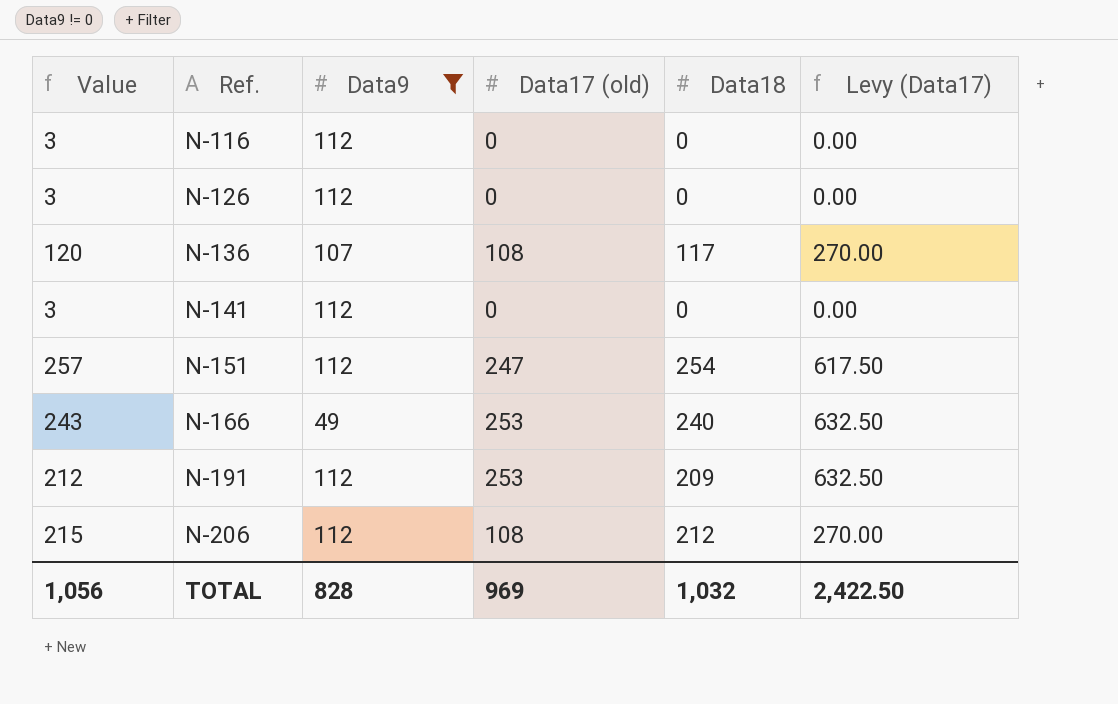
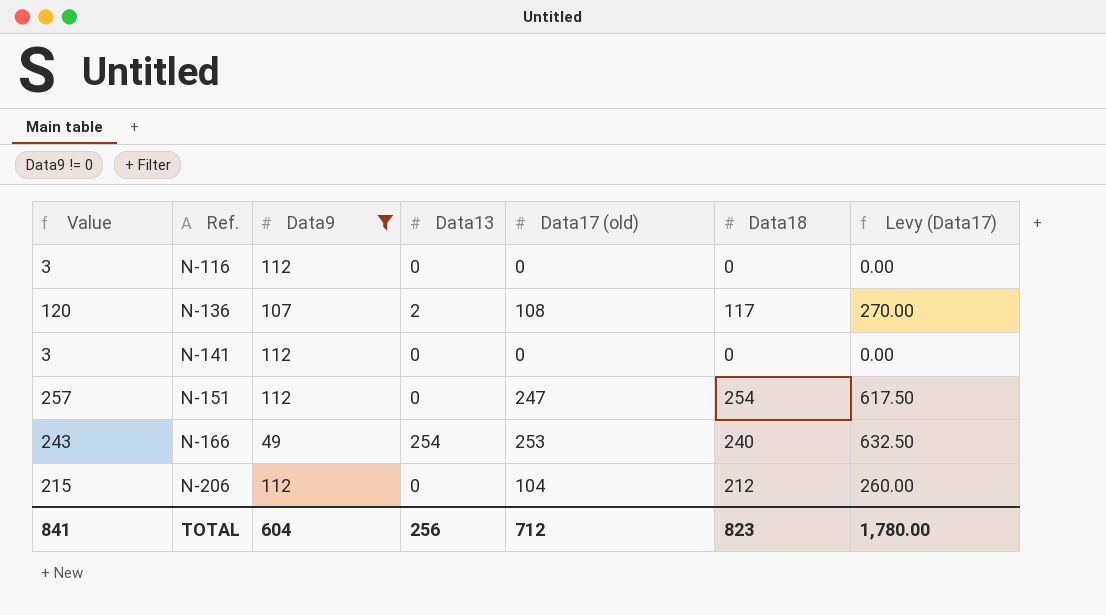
column Data13 | position: none -> 4
row N-126: 3 | 112 | 0 | 0 | 0.00 -> none
row N-191: 212 | 112 | 253 | 209 | 632.50 -> none
N-206 | Data17 (old): 108 -> 104
N-206 | Levy (Data17): 270.00 -> 260.00
TOTAL | Value: 1,056 -> 841
TOTAL | Data9: 828 -> 604
TOTAL | Data17 (old): 969 -> 712
TOTAL | Data18: 1,032 -> 823
TOTAL | Levy (Data17): 2,422.50 -> 1,780.00

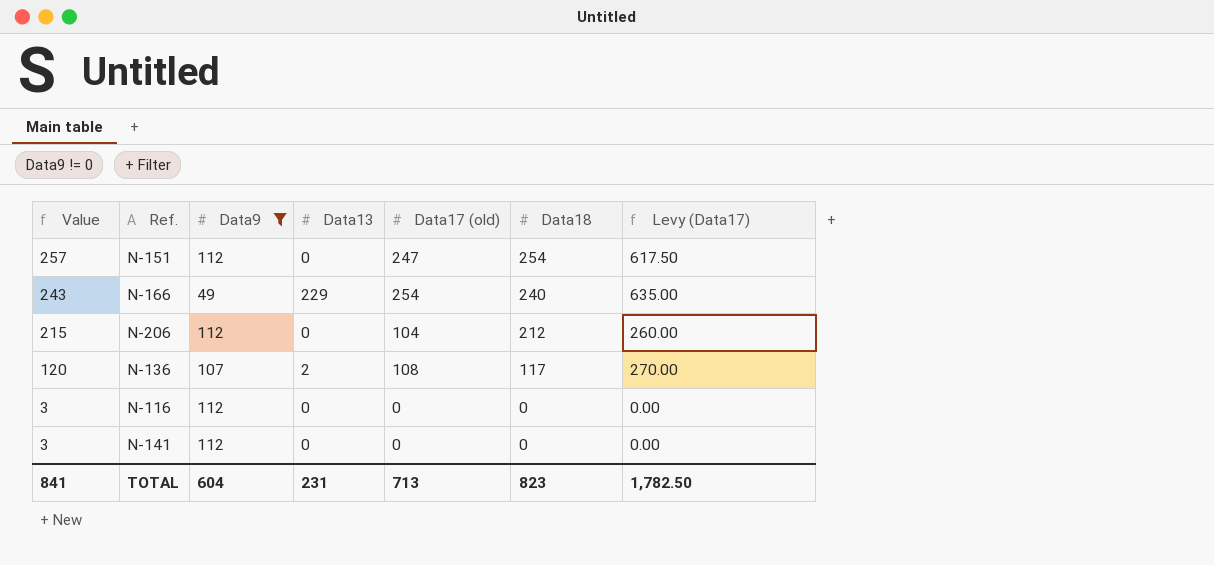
row order: Ref. ascending -> Value descending
N-166 | Data13: 254 -> 229
N-166 | Data17 (old): 253 -> 254
N-166 | Levy (Data17): 632.50 -> 635.00
TOTAL | Data13: 256 -> 231
TOTAL | Data17 (old): 712 -> 713
TOTAL | Levy (Data17): 1,780.00 -> 1,782.50

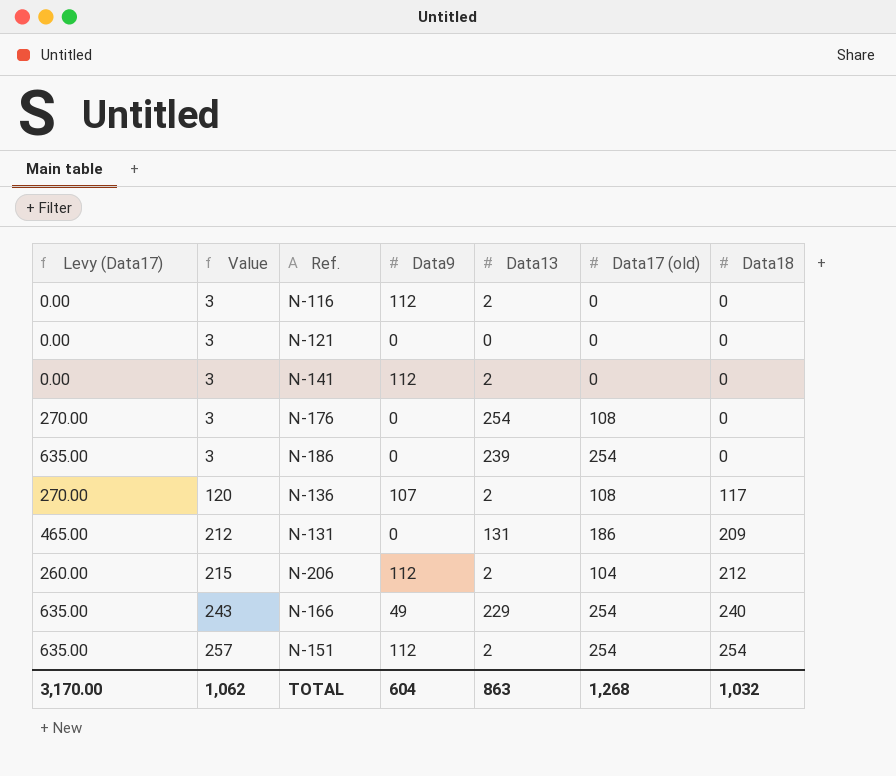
filter: Data9 != 0 -> none
row order: Value descending -> Value ascending
column Levy (Data17) | position: 7 -> 1
N-116 | Data13: 0 -> 2
N-141 | Data13: 0 -> 2
N-206 | Data13: 0 -> 2
N-151 | Levy (Data17): 617.50 -> 635.00
N-151 | Data13: 0 -> 2
N-151 | Data17 (old): 247 -> 254
TOTAL | Levy (Data17): 1,782.50 -> 3,170.00
TOTAL | Value: 841 -> 1,062
TOTAL | Data13: 231 -> 863
TOTAL | Data17 (old): 713 -> 1,268
TOTAL | Data18: 823 -> 1,032

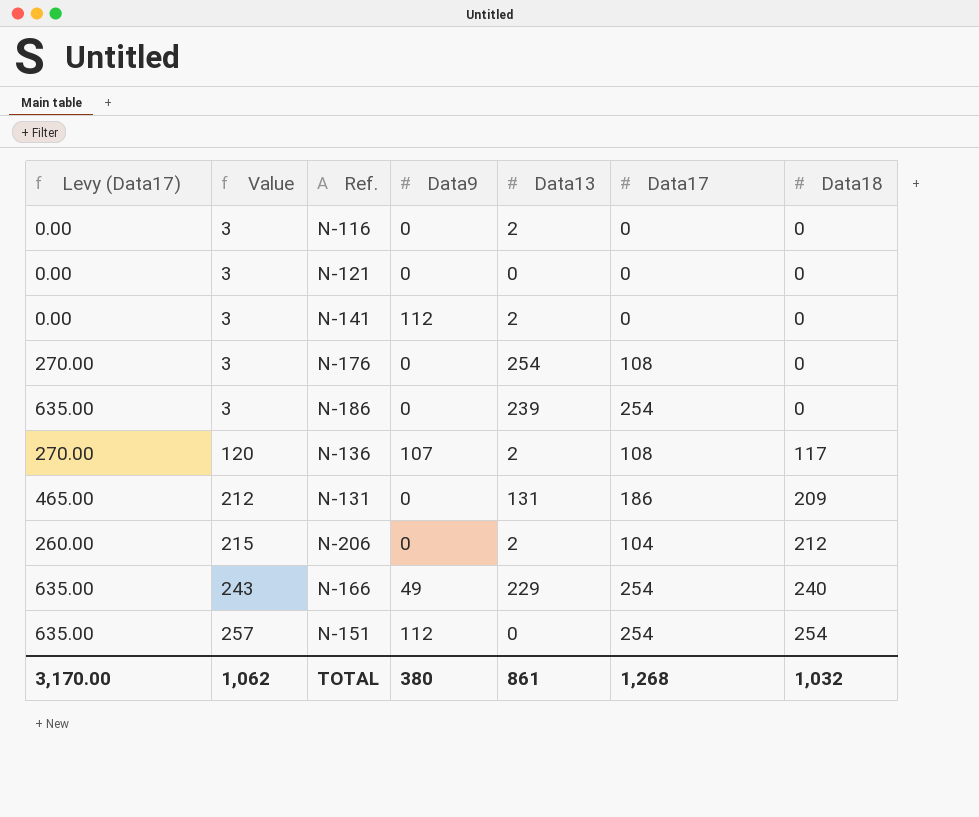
column name: Data17 (old) -> Data17
N-116 | Data9: 112 -> 0
N-206 | Data9: 112 -> 0
N-151 | Data13: 2 -> 0
TOTAL | Data9: 604 -> 380
TOTAL | Data13: 863 -> 861

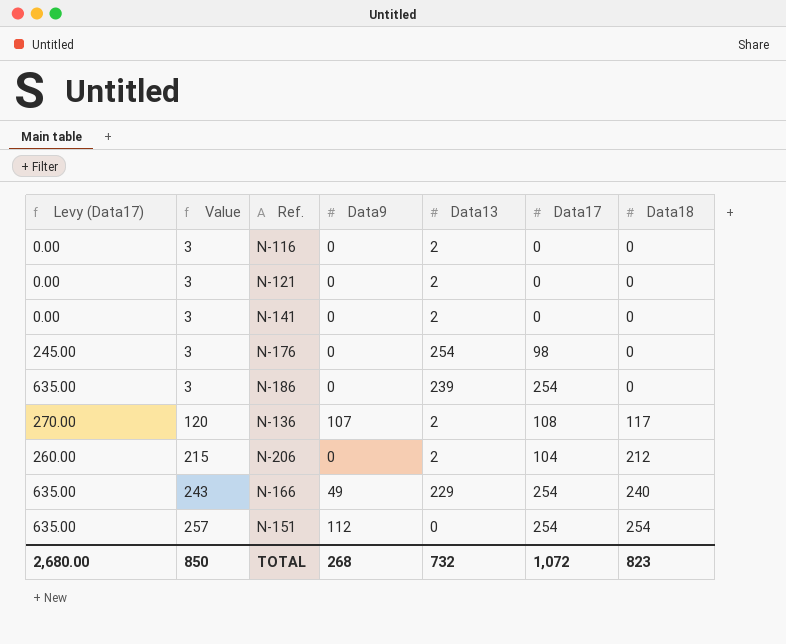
row N-131: 465.00 | 212 | 0 | 131 | 186 | 209 -> none
N-121 | Data13: 0 -> 2
N-141 | Data9: 112 -> 0
N-176 | Levy (Data17): 270.00 -> 245.00
N-176 | Data17: 108 -> 98
TOTAL | Levy (Data17): 3,170.00 -> 2,680.00
TOTAL | Value: 1,062 -> 850
TOTAL | Data9: 380 -> 268
TOTAL | Data13: 861 -> 732
TOTAL | Data17: 1,268 -> 1,072
TOTAL | Data18: 1,032 -> 823

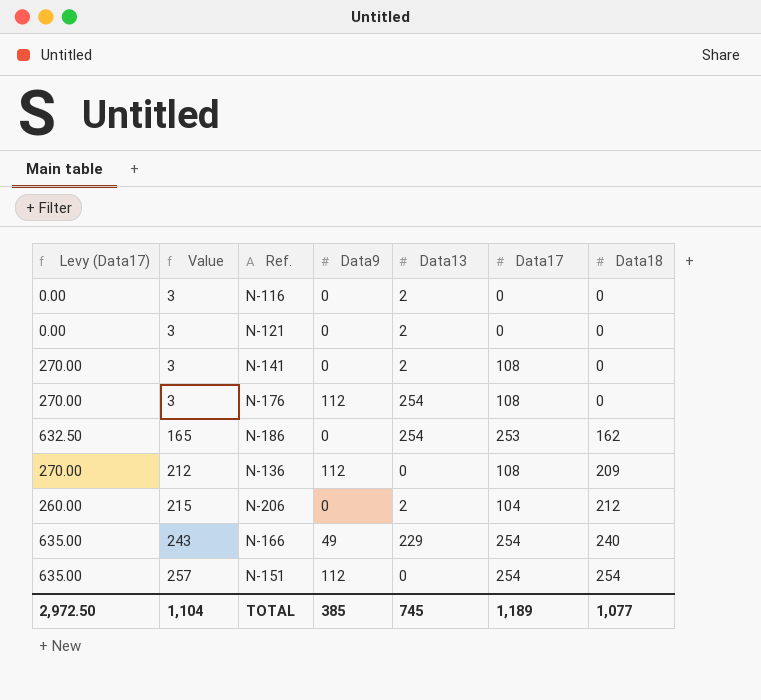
N-141 | Levy (Data17): 0.00 -> 270.00
N-141 | Data17: 0 -> 108
N-176 | Levy (Data17): 245.00 -> 270.00
N-176 | Data9: 0 -> 112
N-176 | Data17: 98 -> 108
N-186 | Levy (Data17): 635.00 -> 632.50
N-186 | Value: 3 -> 165
N-186 | Data13: 239 -> 254
N-186 | Data17: 254 -> 253
N-186 | Data18: 0 -> 162
N-136 | Value: 120 -> 212
N-136 | Data9: 107 -> 112
N-136 | Data13: 2 -> 0
N-136 | Data18: 117 -> 209
TOTAL | Levy (Data17): 2,680.00 -> 2,972.50
TOTAL | Value: 850 -> 1,104
TOTAL | Data9: 268 -> 385
TOTAL | Data13: 732 -> 745
TOTAL | Data17: 1,072 -> 1,189
TOTAL | Data18: 823 -> 1,077

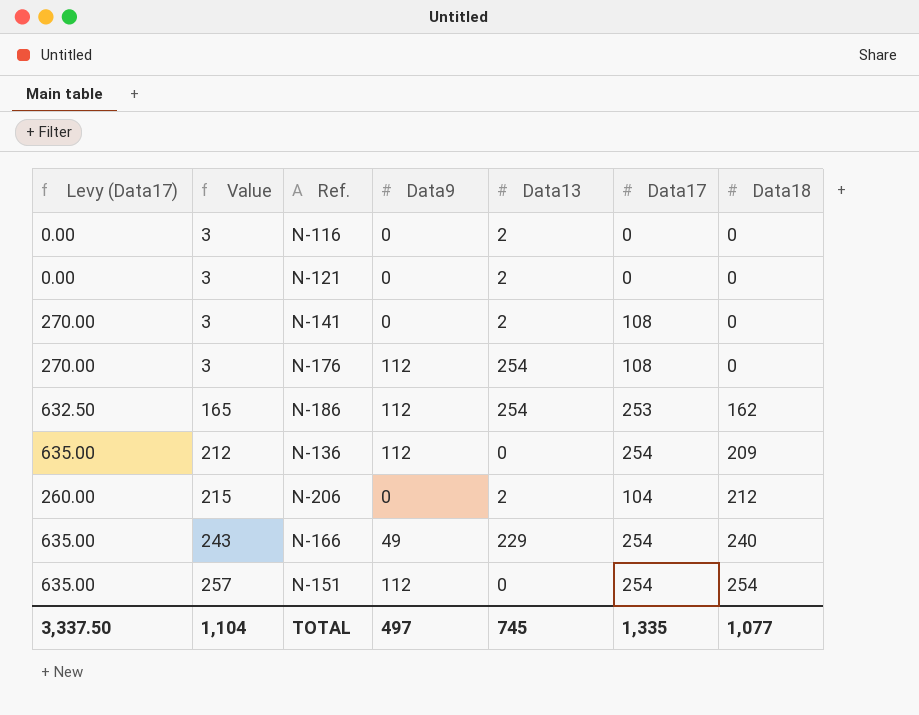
N-186 | Data9: 0 -> 112
N-136 | Levy (Data17): 270.00 -> 635.00
N-136 | Data17: 108 -> 254
TOTAL | Levy (Data17): 2,972.50 -> 3,337.50
TOTAL | Data9: 385 -> 497
TOTAL | Data17: 1,189 -> 1,335

